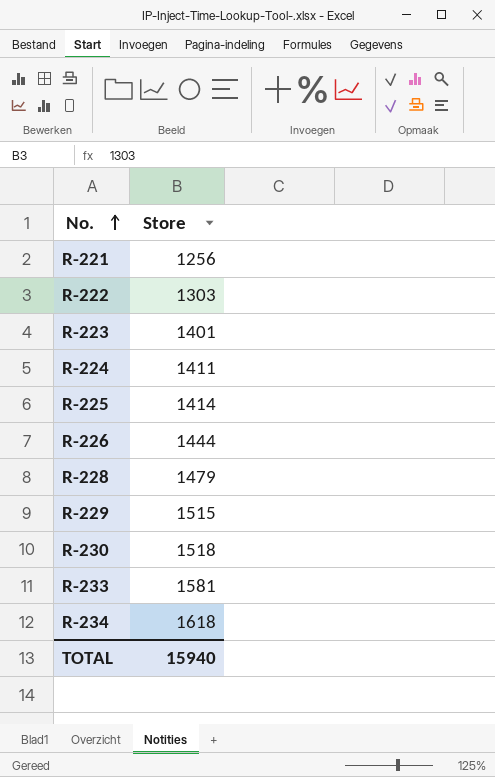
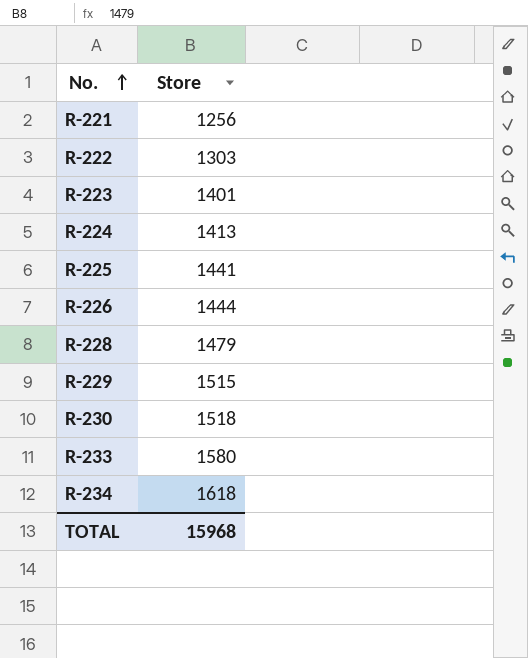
R-224 | Store: 1411 -> 1413
R-225 | Store: 1414 -> 1441
R-233 | Store: 1581 -> 1580
TOTAL | Store: 15940 -> 15968

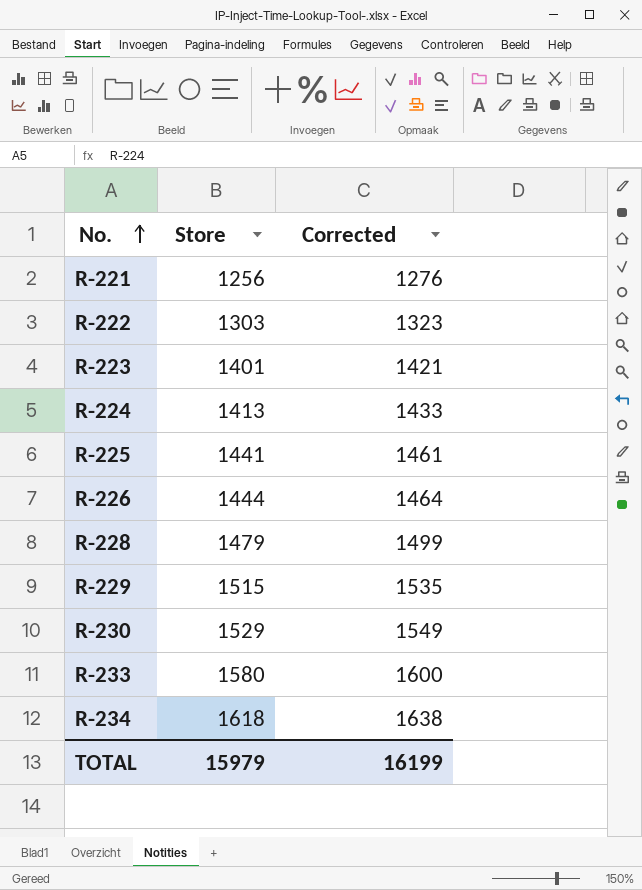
column Corrected | formula: none -> [Store] + 20
R-230 | Store: 1518 -> 1529
TOTAL | Store: 15968 -> 15979

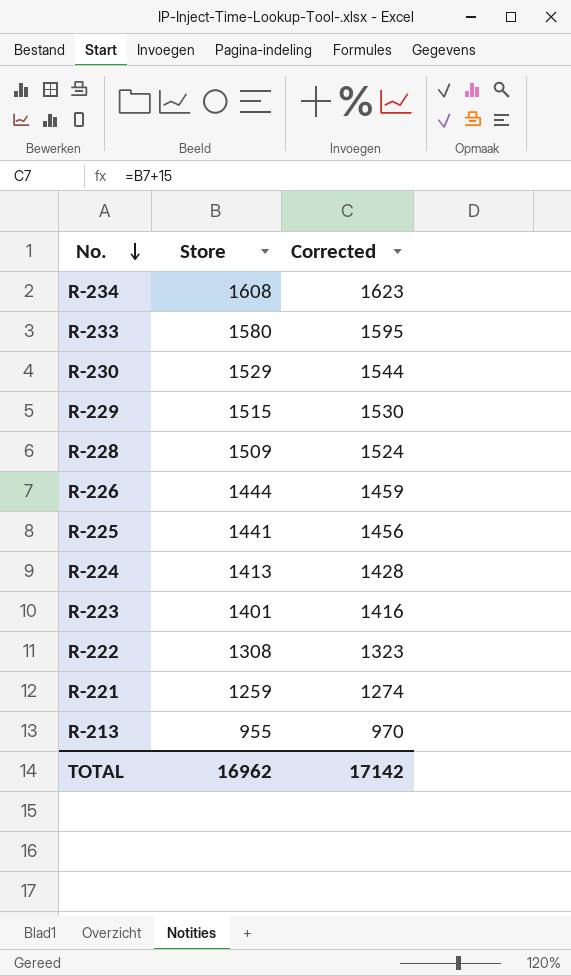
row order: No. ascending -> No. descending
column Corrected | formula: [Store] + 20 -> [Store] + 15
R-234 | Store: 1618 -> 1608
R-228 | Store: 1479 -> 1509
R-222 | Store: 1303 -> 1308
R-221 | Store: 1256 -> 1259
row R-213: none -> 955 | 970
TOTAL | Store: 15979 -> 16962
TOTAL | Corrected: 16199 -> 17142

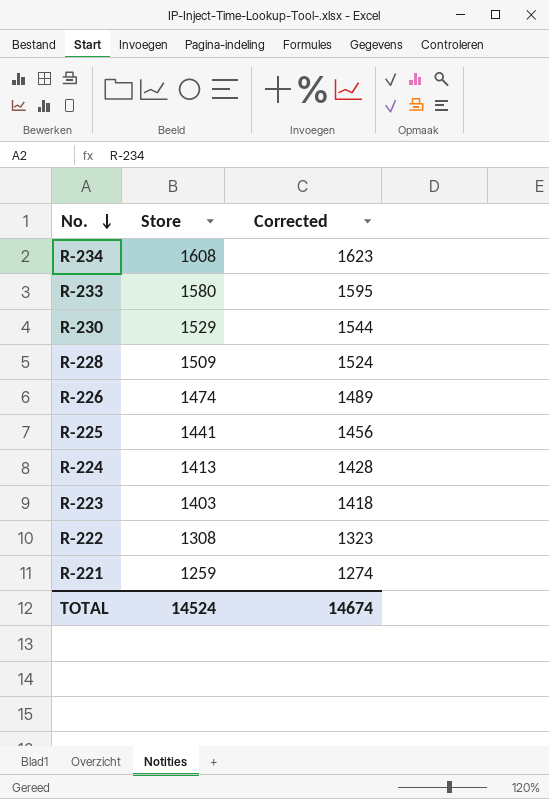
row R-229: 1515 | 1530 -> none
row R-213: 955 | 970 -> none
R-226 | Store: 1444 -> 1474
R-226 | Corrected: 1459 -> 1489
R-223 | Store: 1401 -> 1403
R-223 | Corrected: 1416 -> 1418
TOTAL | Store: 16962 -> 14524
TOTAL | Corrected: 17142 -> 14674

